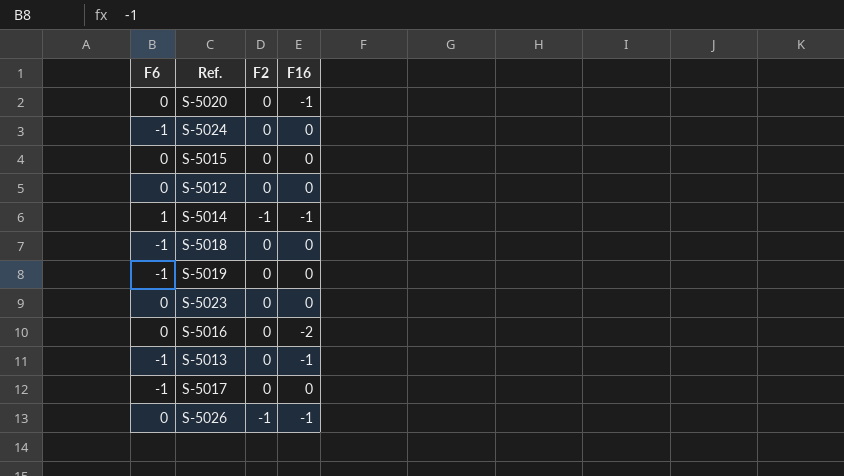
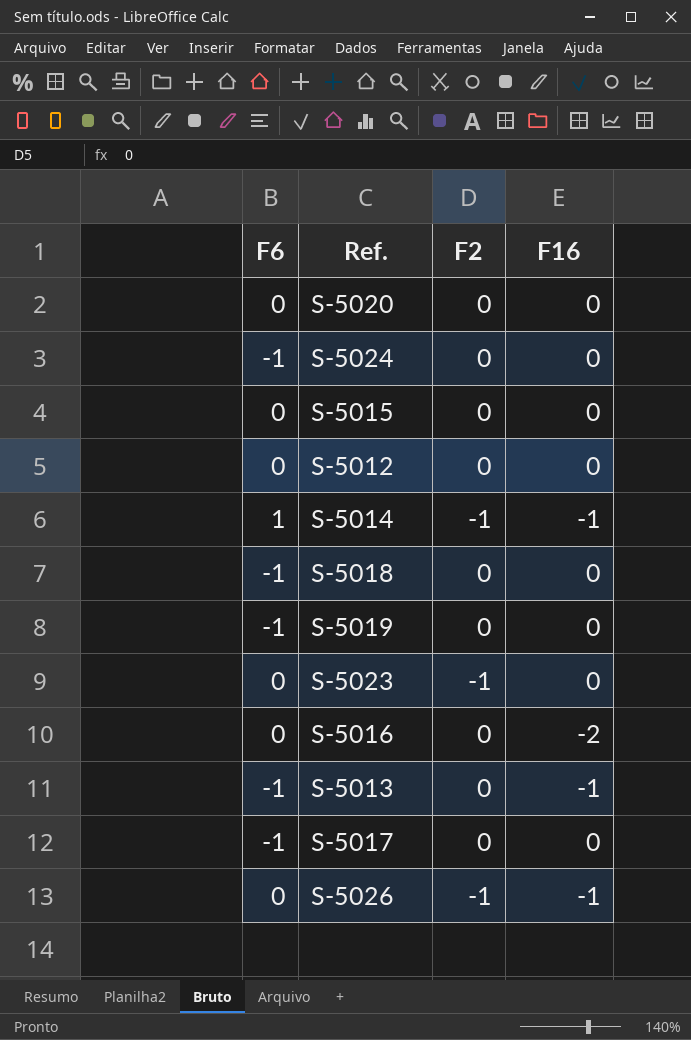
S-5020 | F16: -1 -> 0
S-5023 | F2: 0 -> -1

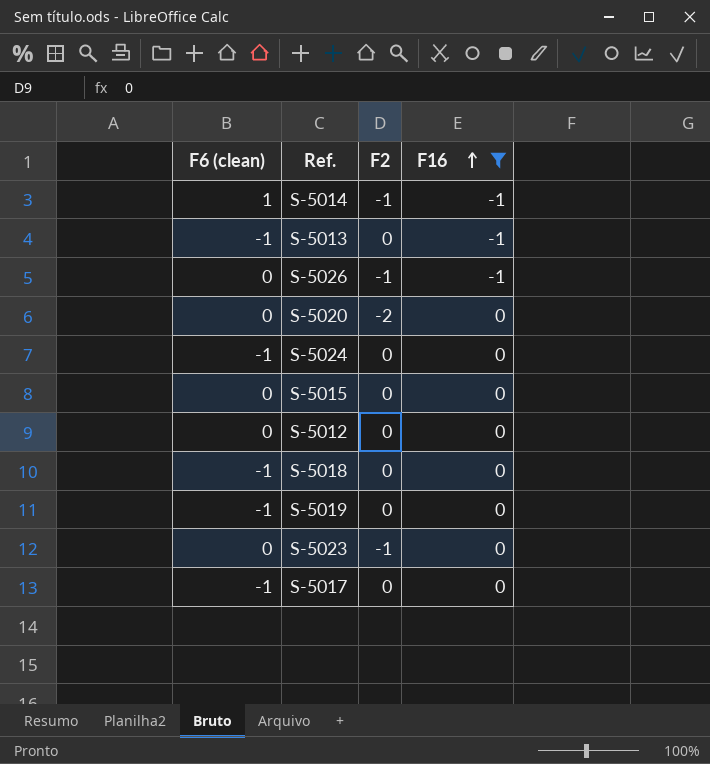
filter: none -> F16 != -2
row order: none -> F16 ascending
column name: F6 -> F6 (clean)
S-5020 | F2: 0 -> -2

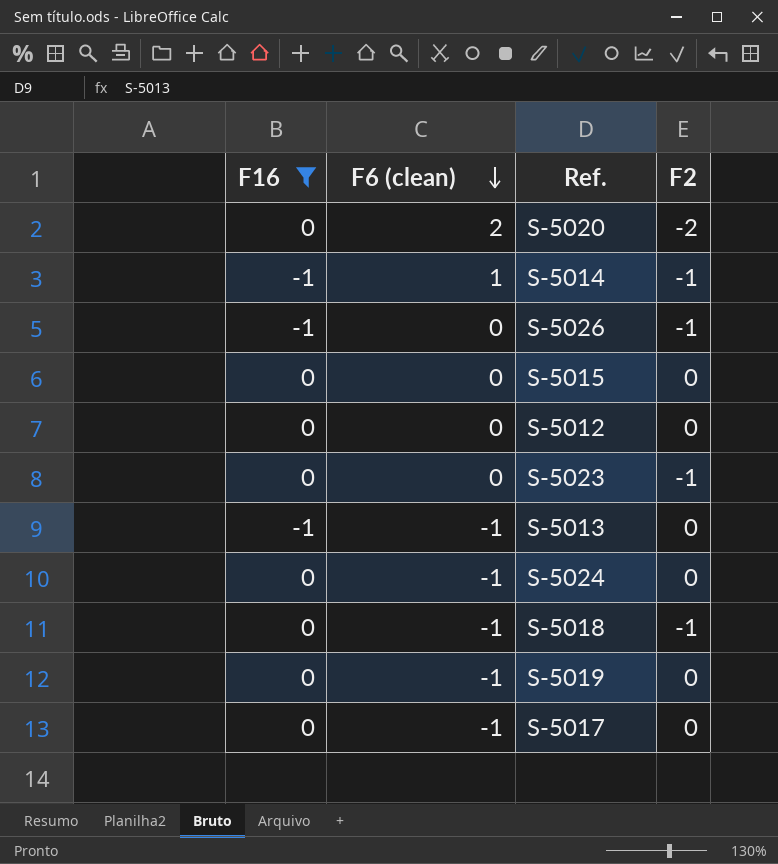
row order: F16 ascending -> F6 (clean) descending
column F16 | position: 4 -> 1
S-5020 | F6 (clean): 0 -> 2
S-5018 | F2: 0 -> -1

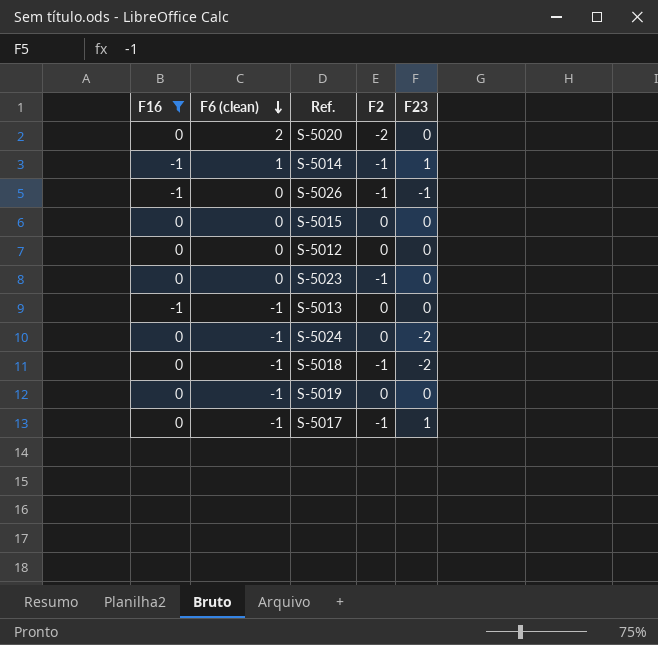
column F23 | position: none -> 5
S-5017 | F2: 0 -> -1

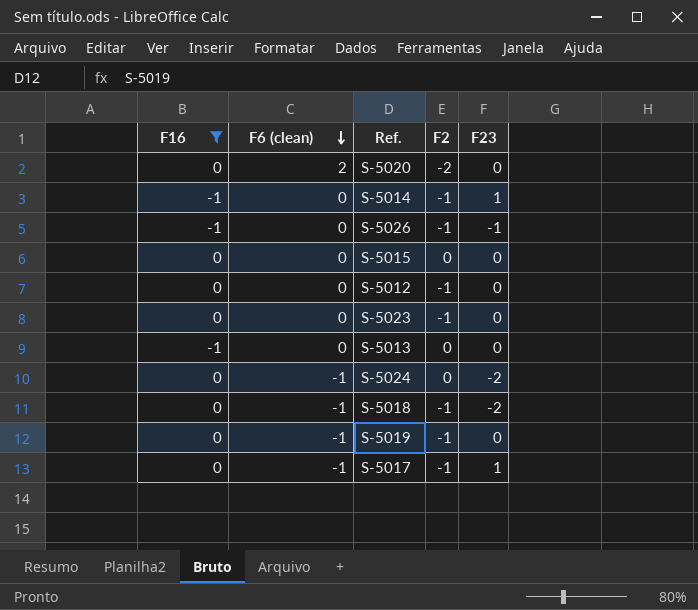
S-5014 | F6 (clean): 1 -> 0
S-5012 | F2: 0 -> -1
S-5013 | F6 (clean): -1 -> 0
S-5019 | F2: 0 -> -1

